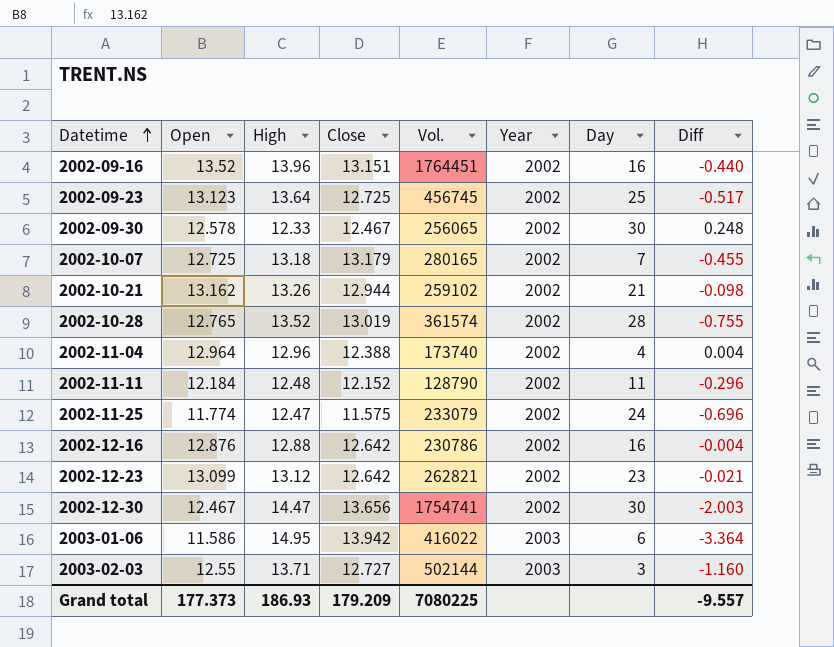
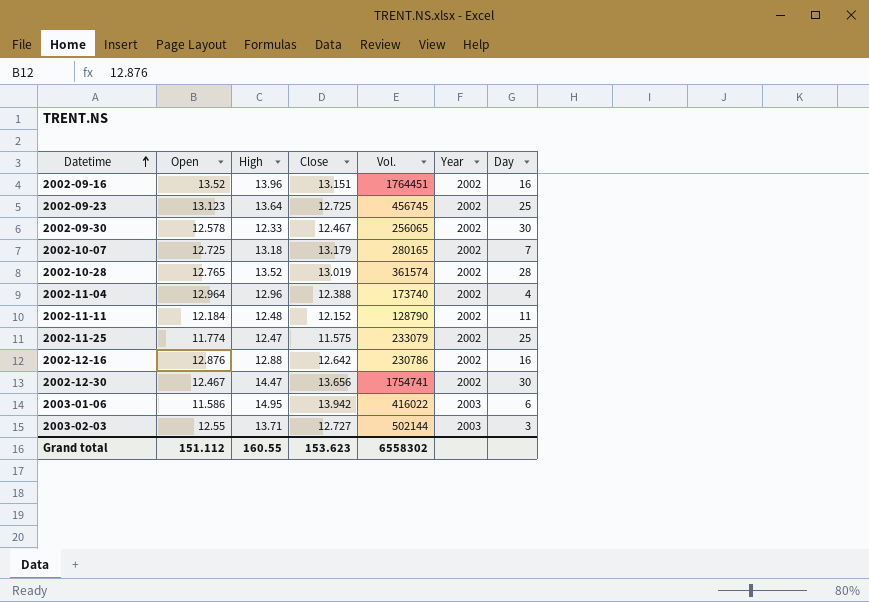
column Diff | formula: [Open] - [High] -> none
row 2002-10-21: 13.162 | 13.26 | 12.944 | 259102 | 2002 | 21 | -0.098 -> none
row 2002-12-23: 13.099 | 13.12 | 12.642 | 262821 | 2002 | 23 | -0.021 -> none
2002-11-25 | Day: 24 -> 25
Grand total | Open: 177.373 -> 151.112
Grand total | High: 186.93 -> 160.55
Grand total | Close: 179.209 -> 153.623
Grand total | Vol.: 7080225 -> 6558302

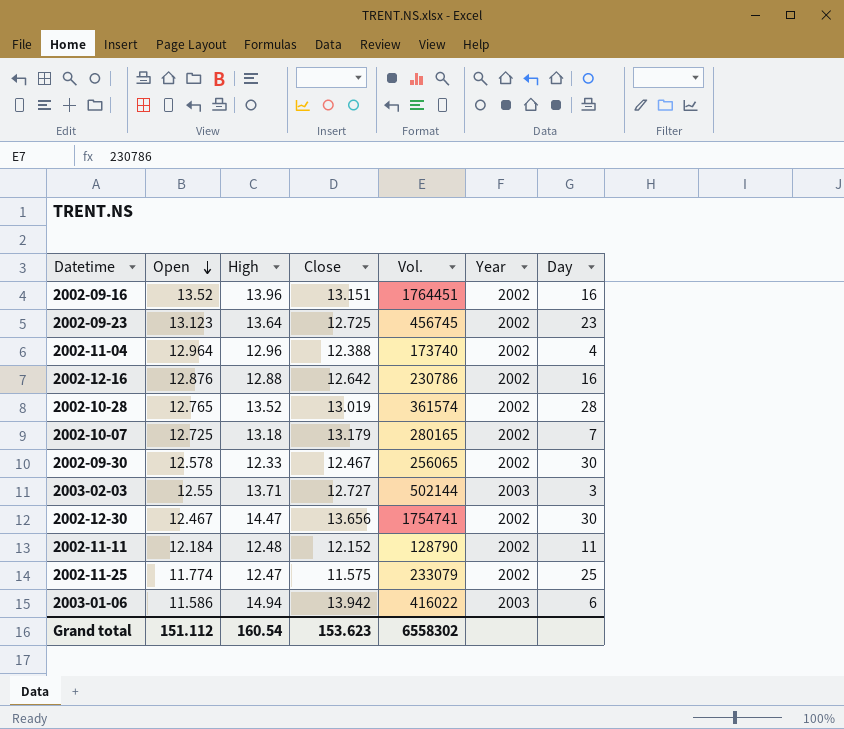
row order: Datetime ascending -> Open descending
2002-09-23 | Day: 25 -> 23
2003-01-06 | High: 14.95 -> 14.94
Grand total | High: 160.55 -> 160.54

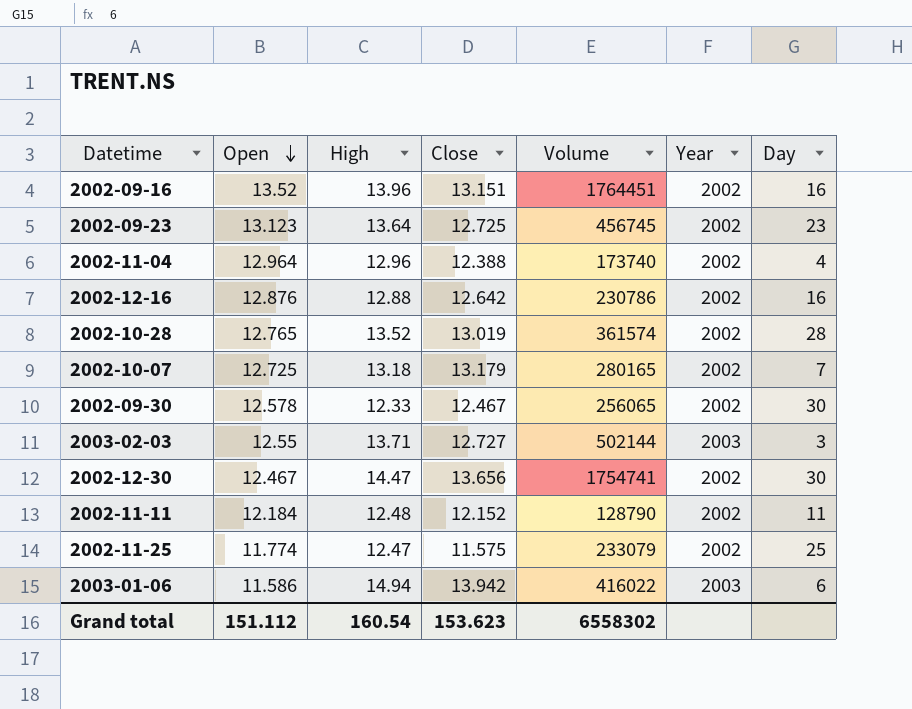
column name: Vol. -> Volume

